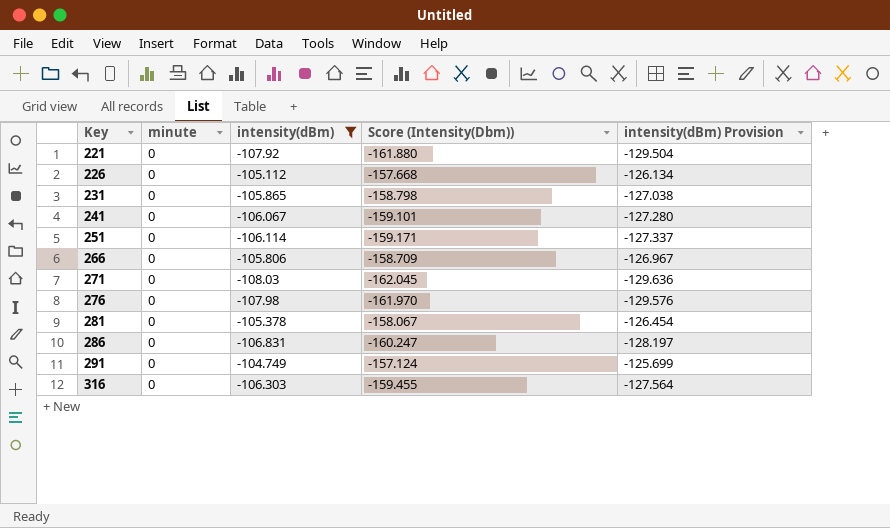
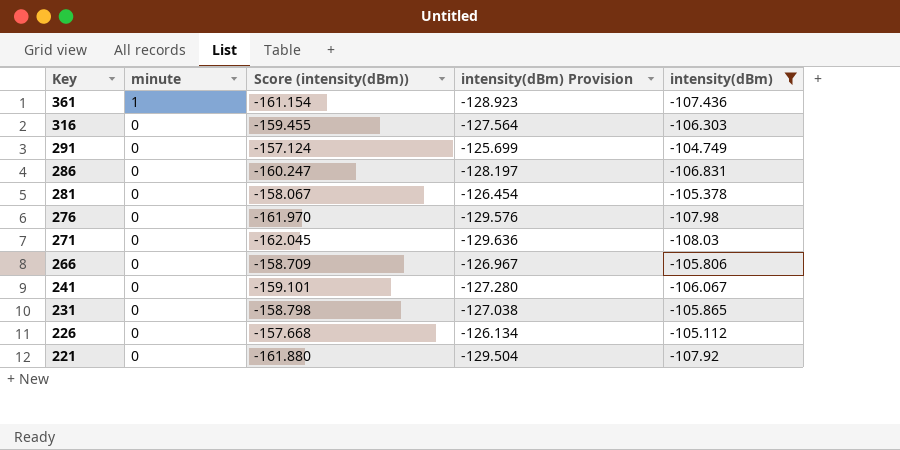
row order: Key ascending -> Key descending
column name: Score (Intensity(Dbm)) -> Score (intensity(dBm))
column intensity(dBm) | position: 3 -> 5
row 251: 0 | -106.114 | -159.171 | -127.337 -> none
row 361: none -> 1 | -161.154 | -128.923 | -107.436

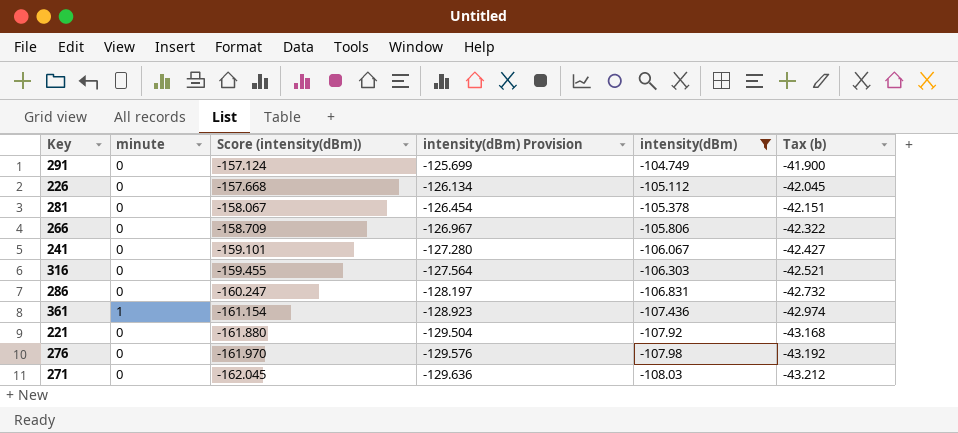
row order: Key descending -> Score (intensity(dBm)) descending
column Tax (b) | formula: none -> [intensity(dBm)] * 0.4
row 231: 0 | -158.798 | -127.038 | -105.865 -> none

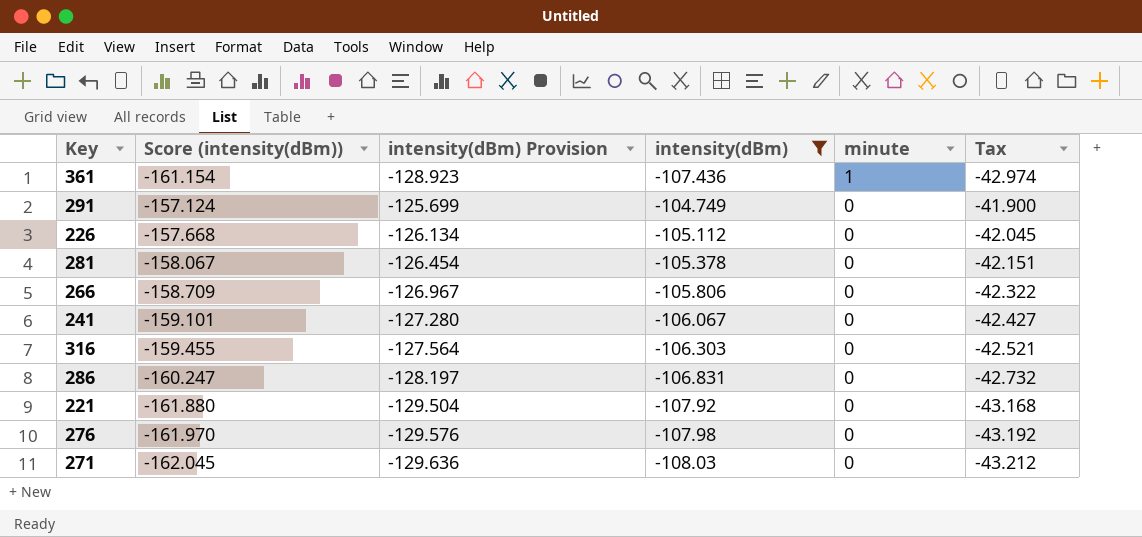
row order: Score (intensity(dBm)) descending -> minute descending
column minute | position: 2 -> 5
column name: Tax (b) -> Tax

